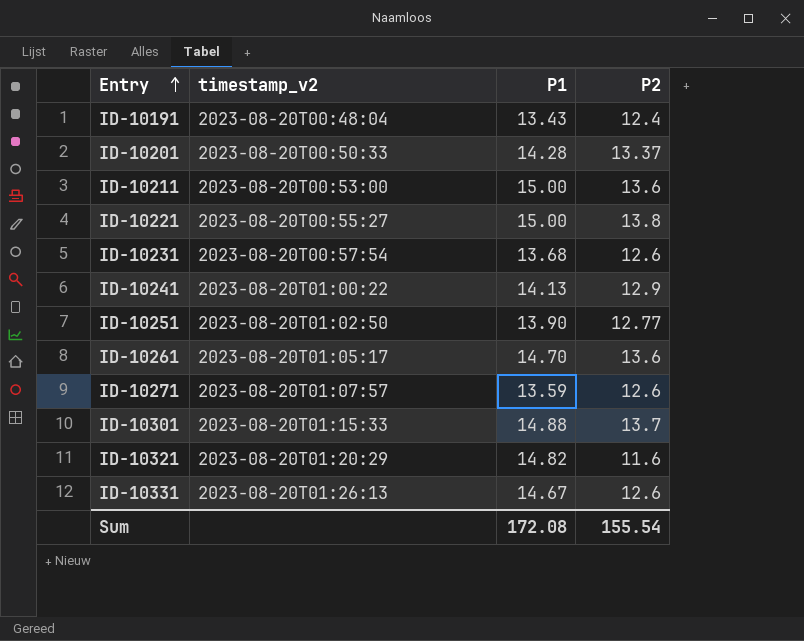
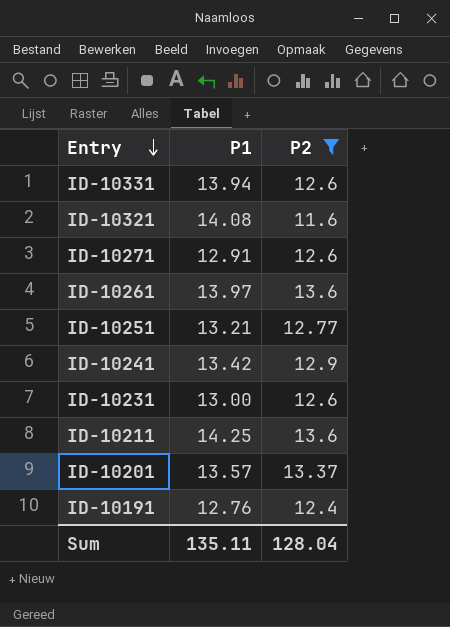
filter: none -> P2 <= 13.6
row order: Entry ascending -> Entry descending
column timestamp_v2 | position: 2 -> none
ID-10331 | P1: 14.67 -> 13.94
ID-10321 | P1: 14.82 -> 14.08
ID-10271 | P1: 13.59 -> 12.91
ID-10261 | P1: 14.70 -> 13.97
ID-10251 | P1: 13.90 -> 13.21
ID-10241 | P1: 14.13 -> 13.42
ID-10231 | P1: 13.68 -> 13.00
ID-10211 | P1: 15.00 -> 14.25
ID-10201 | P1: 14.28 -> 13.57
ID-10191 | P1: 13.43 -> 12.76
Sum | P1: 172.08 -> 135.11
Sum | P2: 155.54 -> 128.04

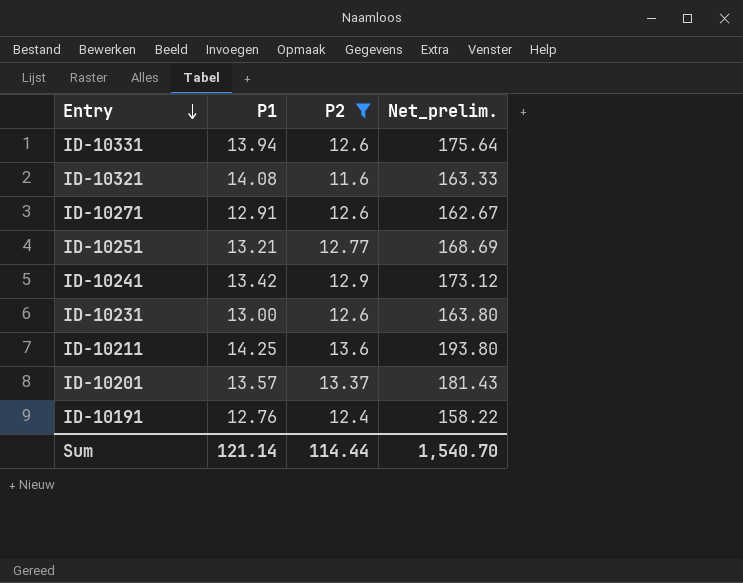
column Net_prelim. | formula: none -> [P1] * [P2]
row ID-10261: 13.97 | 13.6 -> none
Sum | P1: 135.11 -> 121.14
Sum | P2: 128.04 -> 114.44

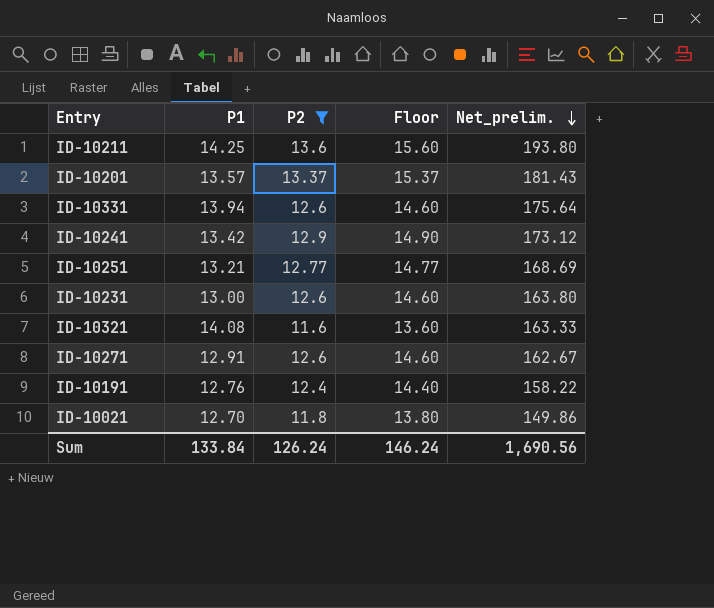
row order: Entry descending -> Net_prelim. descending
column Floor | formula: none -> [P2] + 2
row ID-10021: none -> 12.70 | 11.8 | 13.80 | 149.86
Sum | P1: 121.14 -> 133.84
Sum | P2: 114.44 -> 126.24
Sum | Net_prelim.: 1,540.70 -> 1,690.56

